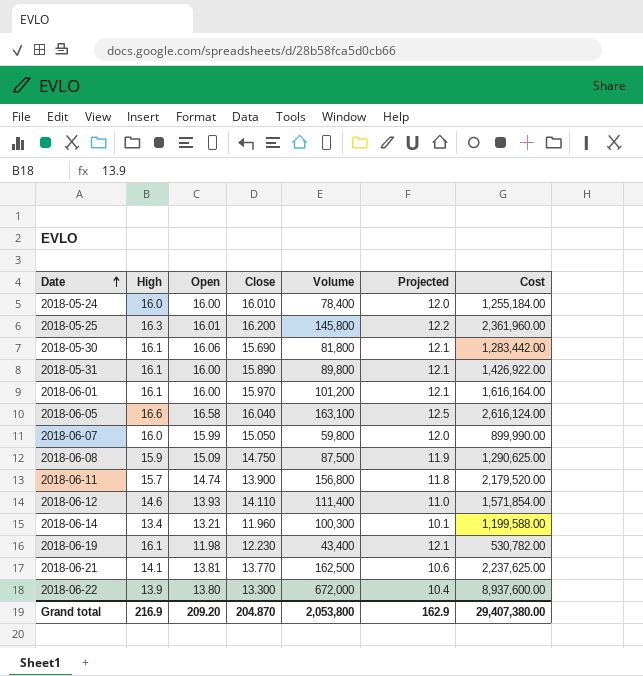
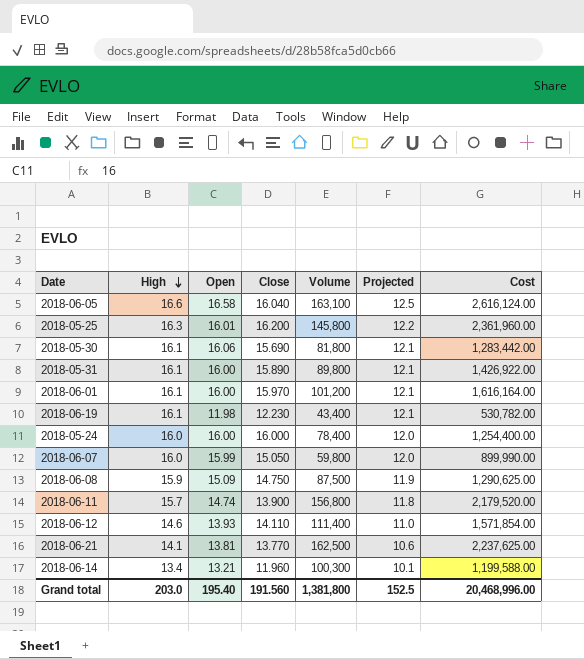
row order: Date ascending -> High descending
row 2018-06-22: 13.9 | 13.80 | 13.300 | 672,000 | 10.4 | 8,937,600.00 -> none
2018-05-24 | Close: 16.010 -> 16.000
2018-05-24 | Cost: 1,255,184.00 -> 1,254,400.00
Grand total | High: 216.9 -> 203.0
Grand total | Open: 209.20 -> 195.40
Grand total | Close: 204.870 -> 191.560
Grand total | Volume: 2,053,800 -> 1,381,800
Grand total | Projected: 162.9 -> 152.5
Grand total | Cost: 29,407,380.00 -> 20,468,996.00

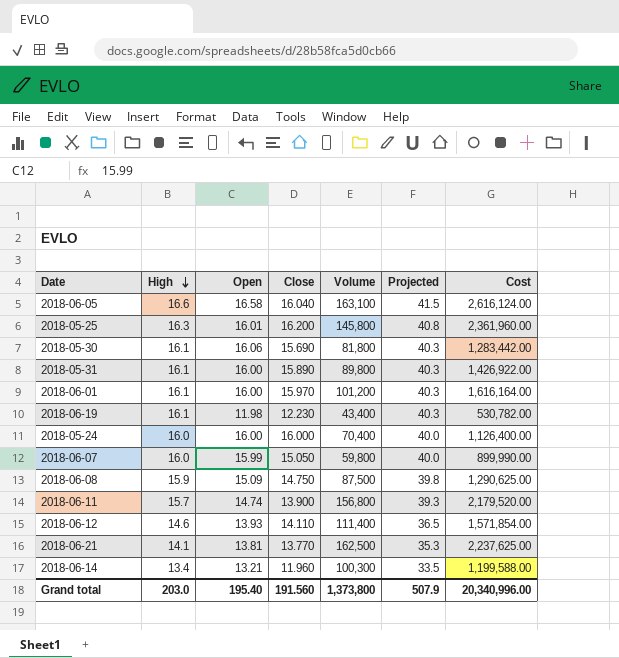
column Projected | formula: [High] * 0.75 -> [High] * 2.5
2018-05-24 | Volume: 78,400 -> 70,400
2018-05-24 | Cost: 1,254,400.00 -> 1,126,400.00
Grand total | Volume: 1,381,800 -> 1,373,800
Grand total | Projected: 152.5 -> 507.9
Grand total | Cost: 20,468,996.00 -> 20,340,996.00

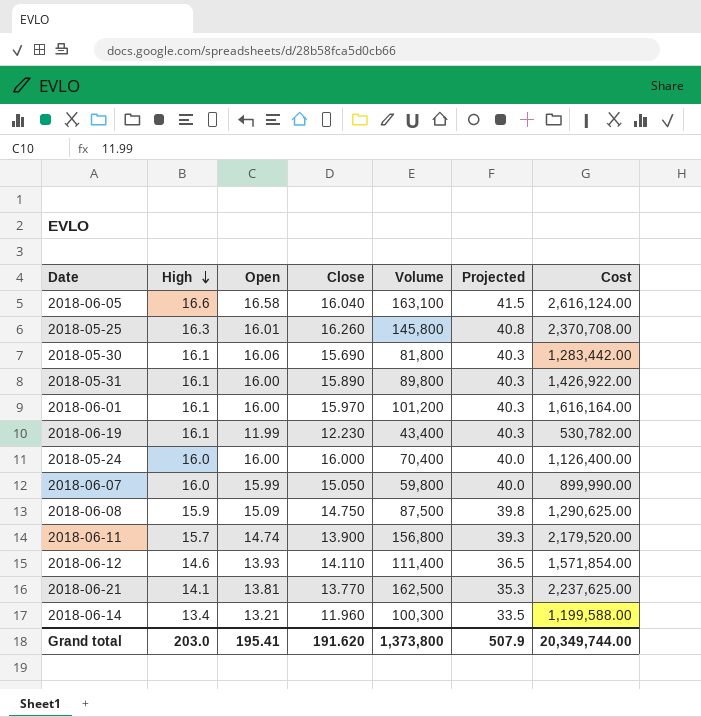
2018-05-25 | Close: 16.200 -> 16.260
2018-05-25 | Cost: 2,361,960.00 -> 2,370,708.00
2018-06-19 | Open: 11.98 -> 11.99
Grand total | Open: 195.40 -> 195.41
Grand total | Close: 191.560 -> 191.620
Grand total | Cost: 20,340,996.00 -> 20,349,744.00

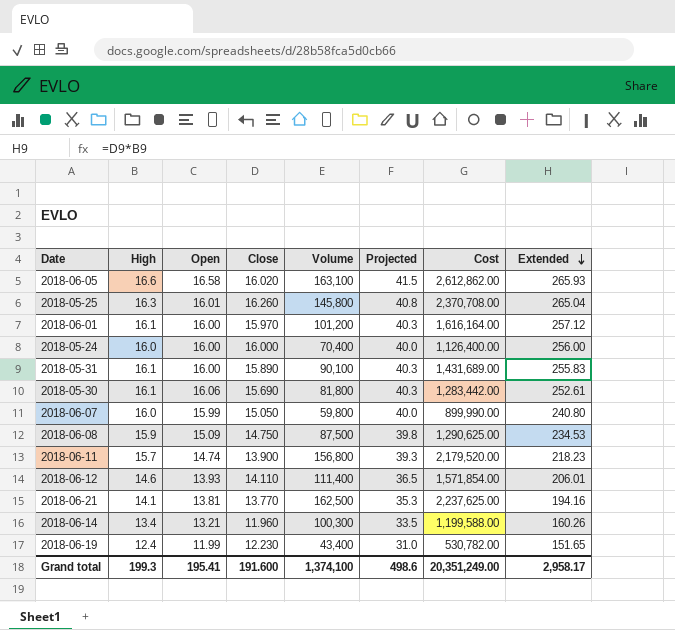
row order: High descending -> Extended descending
column Extended | formula: none -> [High] * [Close]
2018-06-05 | Close: 16.040 -> 16.020
2018-06-05 | Cost: 2,616,124.00 -> 2,612,862.00
2018-05-31 | Volume: 89,800 -> 90,100
2018-05-31 | Cost: 1,426,922.00 -> 1,431,689.00
2018-06-19 | High: 16.1 -> 12.4
2018-06-19 | Projected: 40.3 -> 31.0
Grand total | High: 203.0 -> 199.3
Grand total | Close: 191.620 -> 191.600
Grand total | Volume: 1,373,800 -> 1,374,100
Grand total | Projected: 507.9 -> 498.6
Grand total | Cost: 20,349,744.00 -> 20,351,249.00

